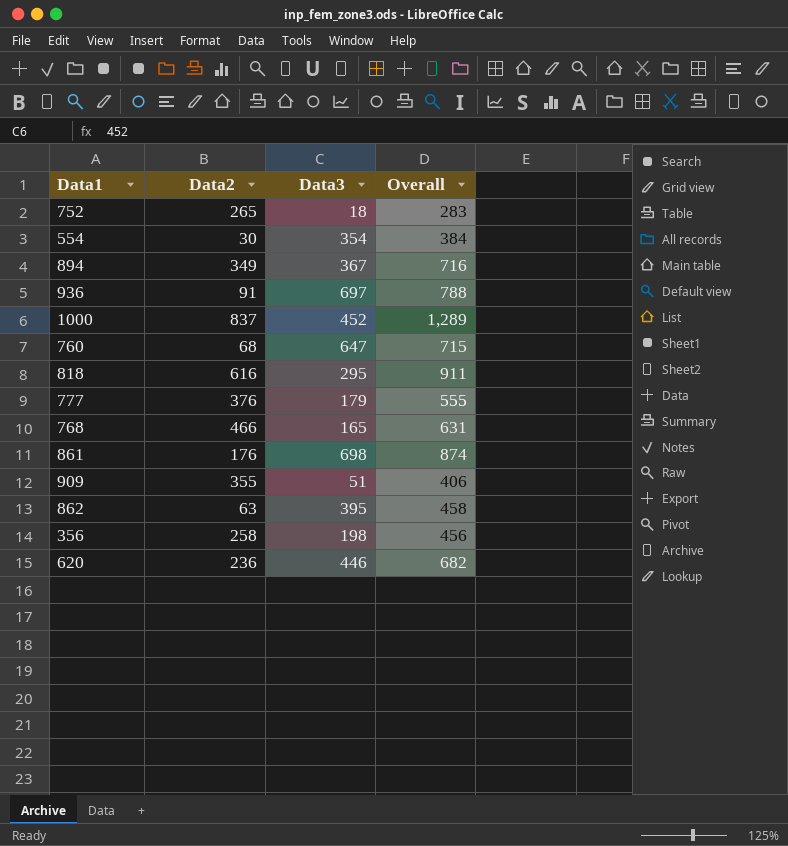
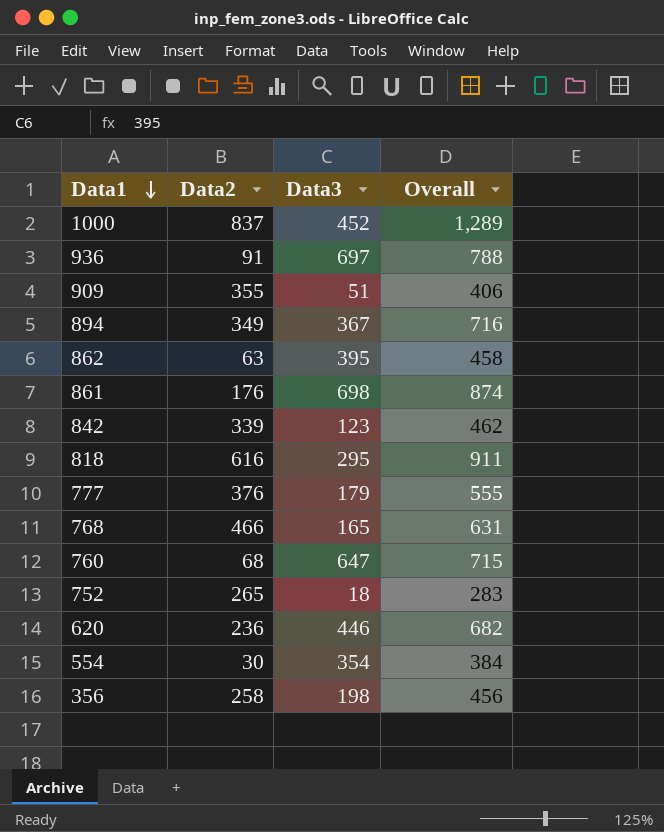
row order: none -> Data1 descending
row 842: none -> 339 | 123 | 462

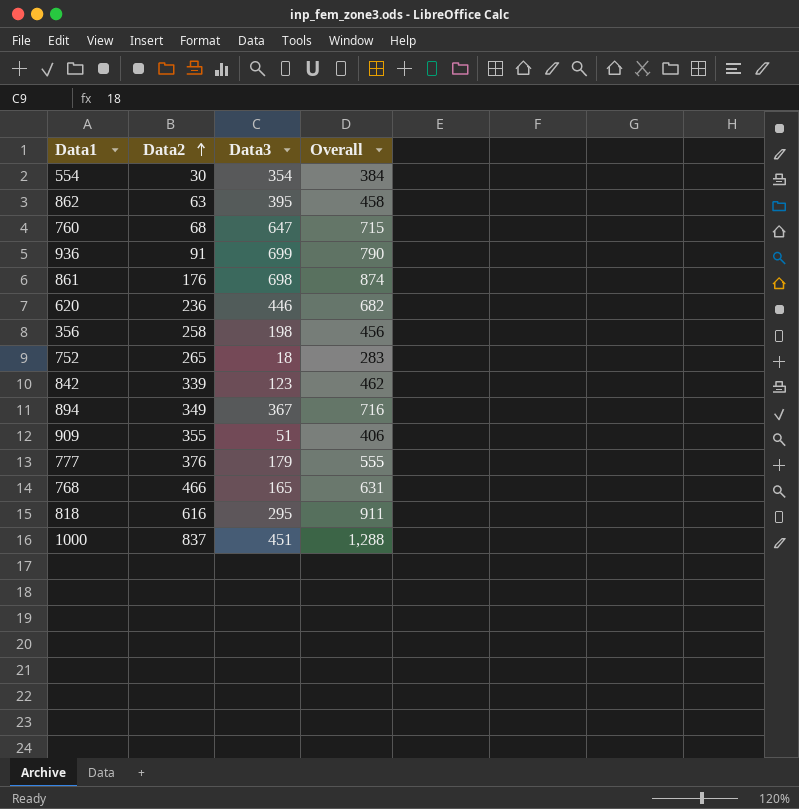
row order: Data1 descending -> Data2 ascending
936 | Data3: 697 -> 699
936 | Overall: 788 -> 790
1000 | Data3: 452 -> 451
1000 | Overall: 1,289 -> 1,288

